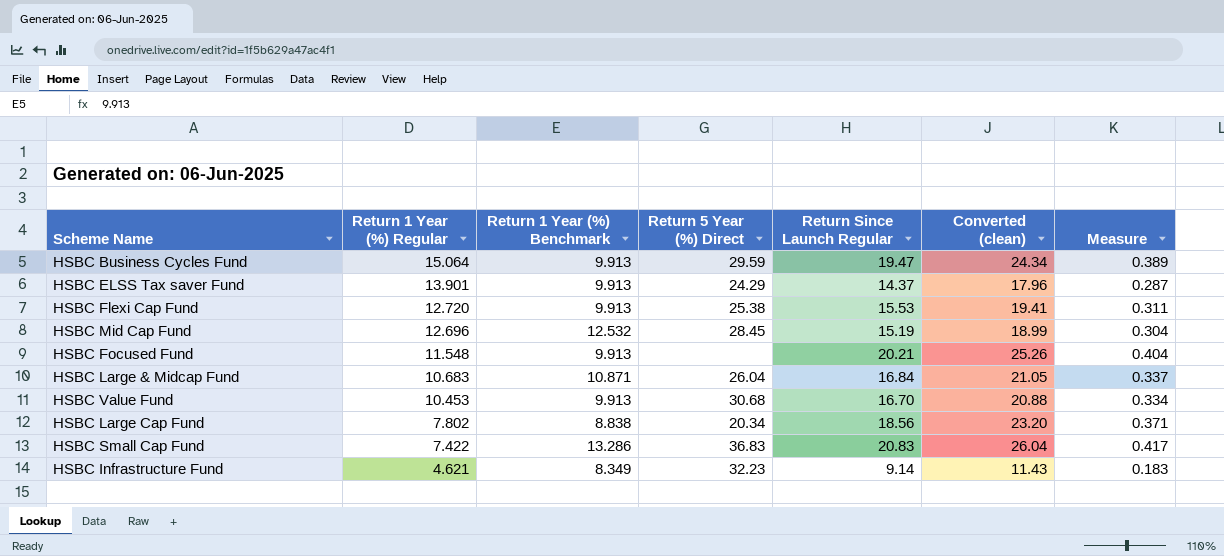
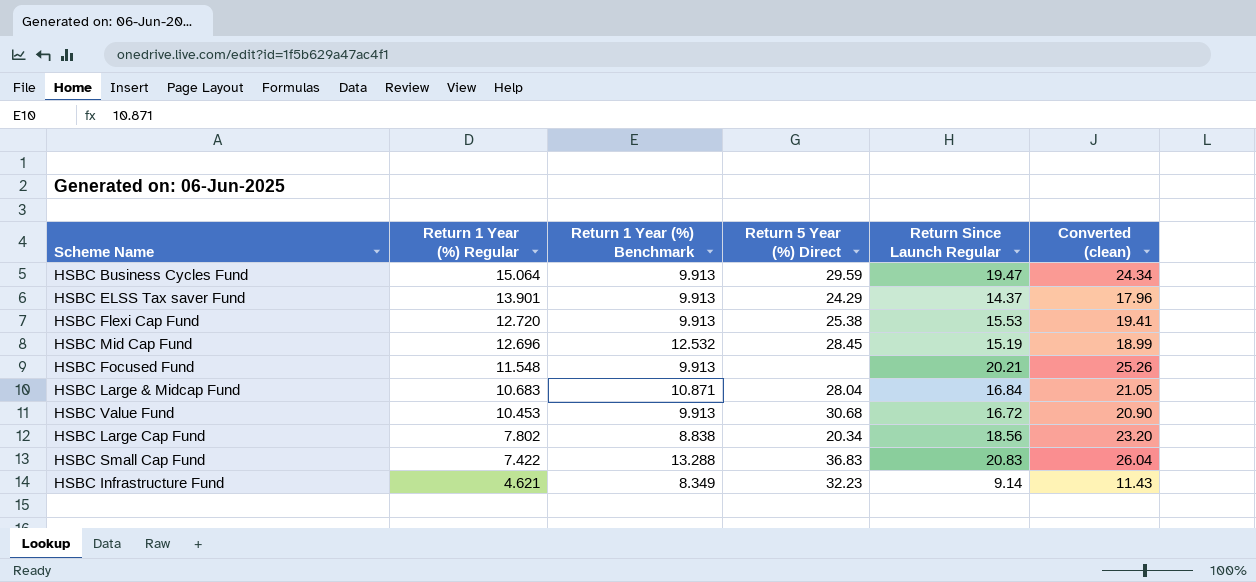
column Measure | formula: [Return Since Launch Regular] * 0.02 -> none
HSBC Large & Midcap Fund | Return 5 Year (%) Direct: 26.04 -> 28.04
HSBC Value Fund | Return Since Launch Regular: 16.70 -> 16.72
HSBC Value Fund | Converted (clean): 20.88 -> 20.90
HSBC Small Cap Fund | Return 1 Year (%) Benchmark: 13.286 -> 13.288

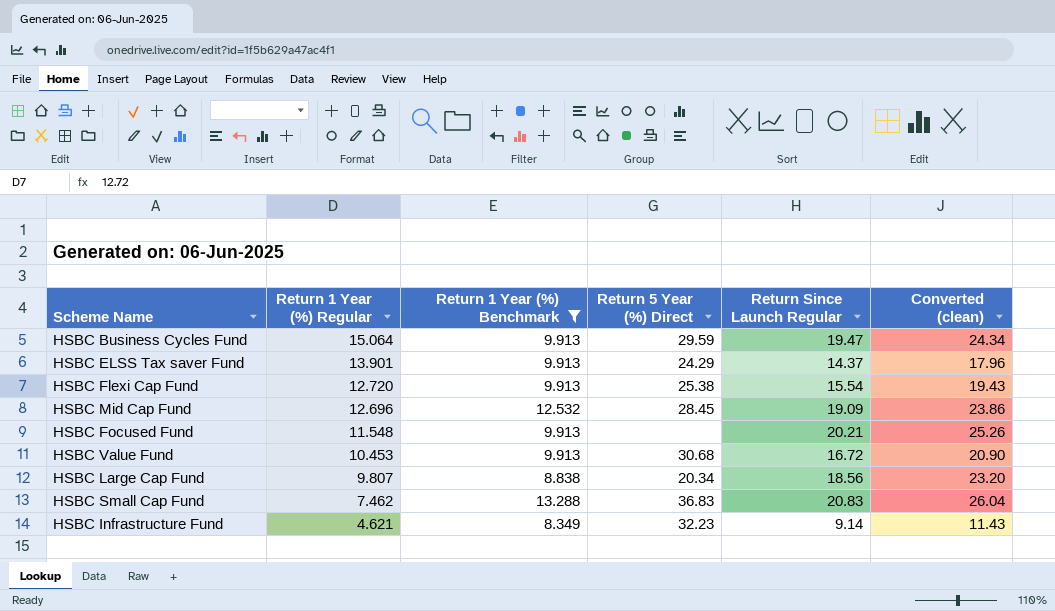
filter: none -> Return 1 Year (%) Benchmark != 10.871
HSBC Flexi Cap Fund | Return Since Launch Regular: 15.53 -> 15.54
HSBC Flexi Cap Fund | Converted (clean): 19.41 -> 19.43
HSBC Mid Cap Fund | Return Since Launch Regular: 15.19 -> 19.09
HSBC Mid Cap Fund | Converted (clean): 18.99 -> 23.86
HSBC Large Cap Fund | Return 1 Year (%) Regular: 7.802 -> 9.807
HSBC Small Cap Fund | Return 1 Year (%) Regular: 7.422 -> 7.462

